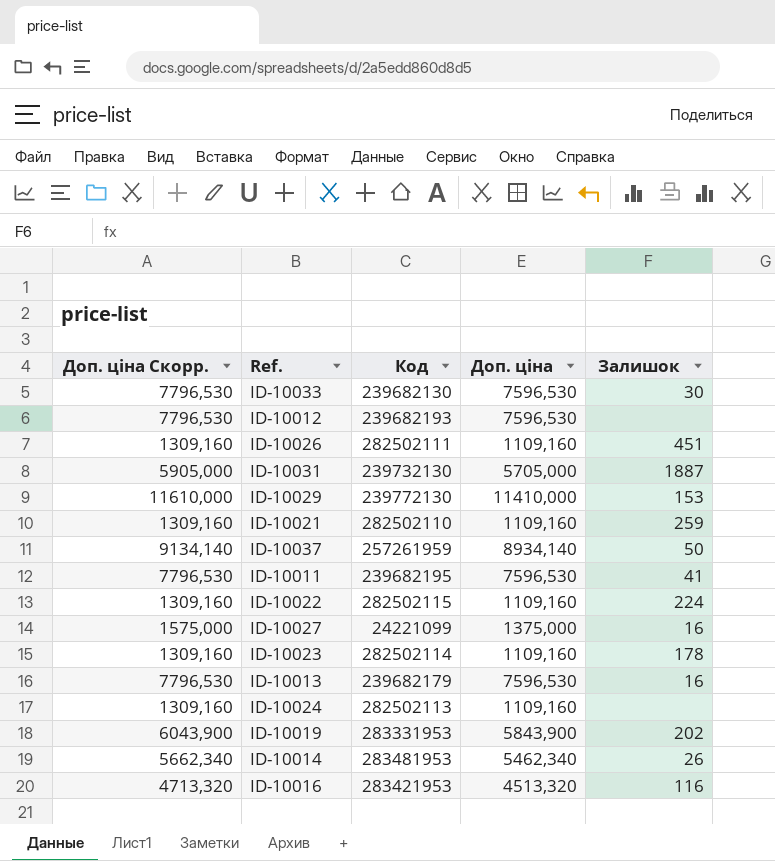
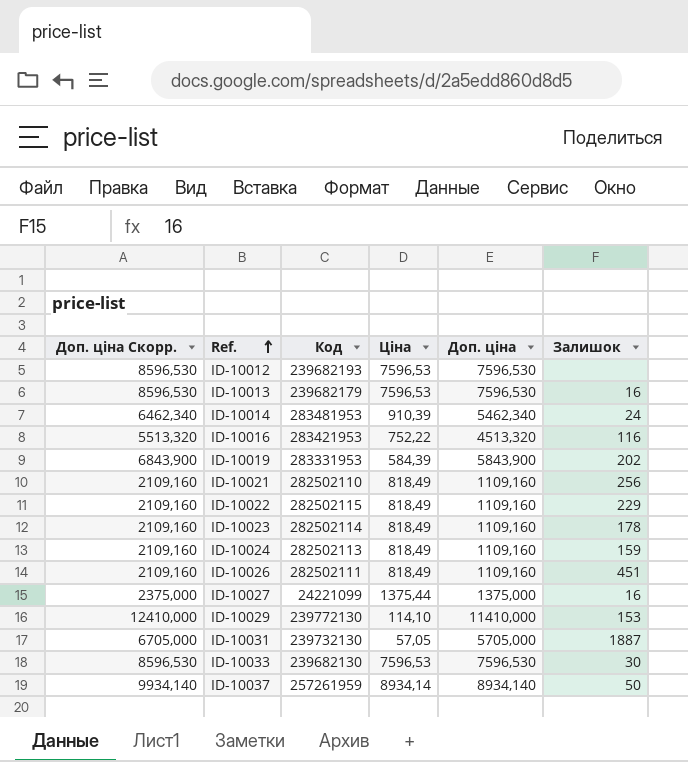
row order: none -> Ref. ascending
column Доп. ціна Скорр. | formula: [Доп. ціна] + 200 -> [Доп. ціна] + 1000
column Ціна | position: none -> 4
row ID-10011: 7796,530 | 239682195 | 7596,530 | 41 -> none
ID-10014 | Залишок: 26 -> 24
ID-10021 | Залишок: 259 -> 256
ID-10022 | Залишок: 224 -> 229
ID-10024 | Залишок: none -> 159

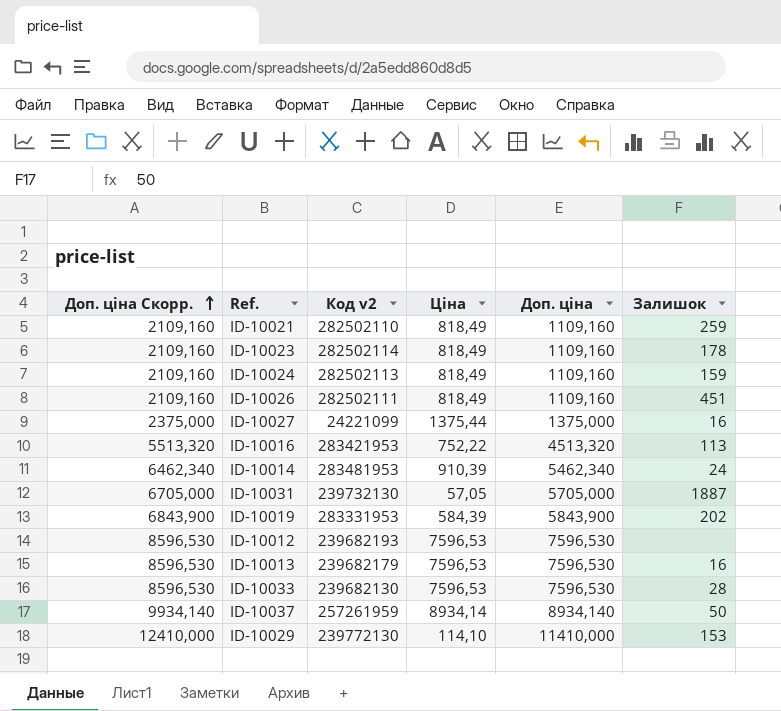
row order: Ref. ascending -> Доп. ціна Скорр. ascending
column name: Код -> Код v2
row ID-10022: 2109,160 | 282502115 | 818,49 | 1109,160 | 229 -> none
ID-10021 | Залишок: 256 -> 259
ID-10016 | Залишок: 116 -> 113
ID-10033 | Залишок: 30 -> 28

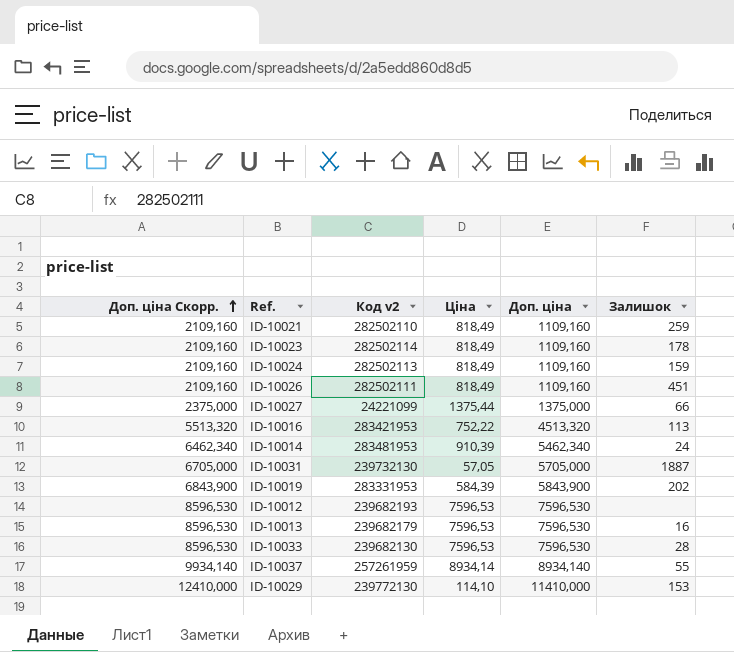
ID-10027 | Залишок: 16 -> 66
ID-10037 | Залишок: 50 -> 55

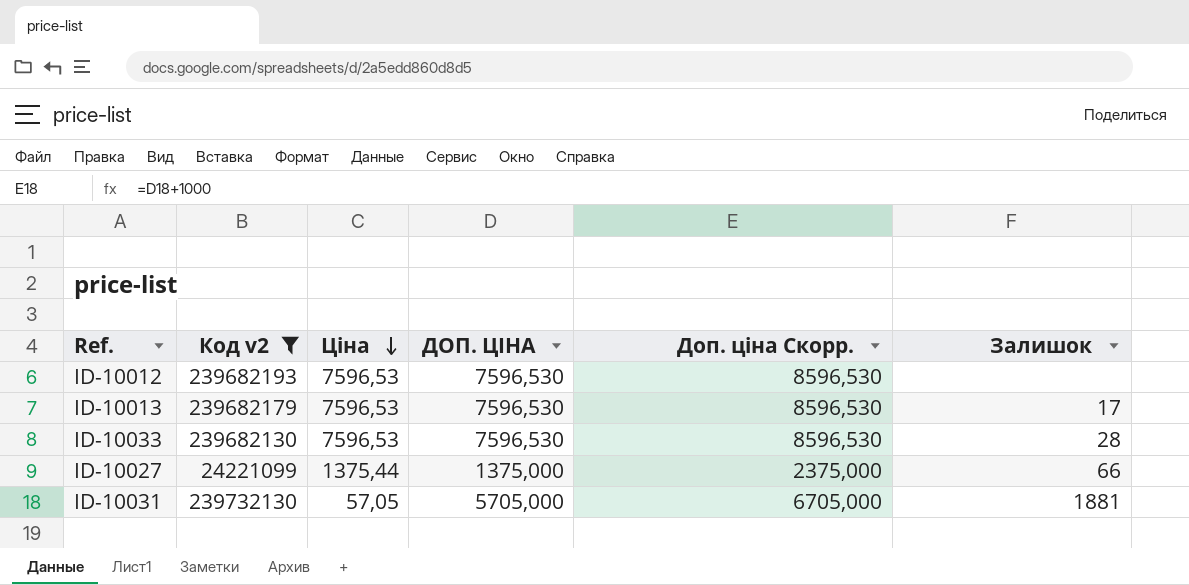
filter: none -> Код v2 <= 239732130
row order: Доп. ціна Скорр. ascending -> Ціна descending
column name: Доп. ціна -> ДОП. ЦІНА
column Доп. ціна Скорр. | position: 1 -> 5
ID-10013 | Залишок: 16 -> 17
ID-10031 | Залишок: 1887 -> 1881

